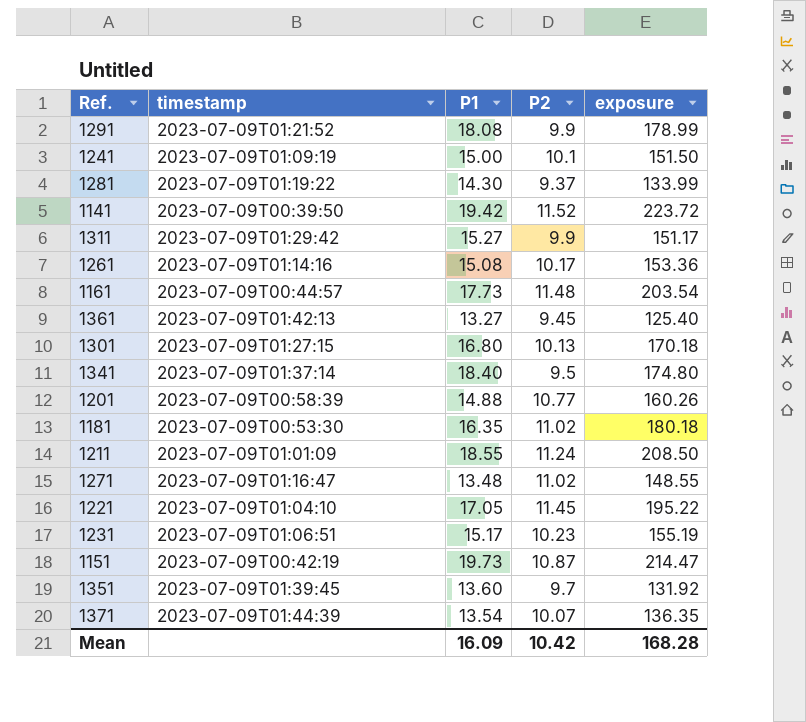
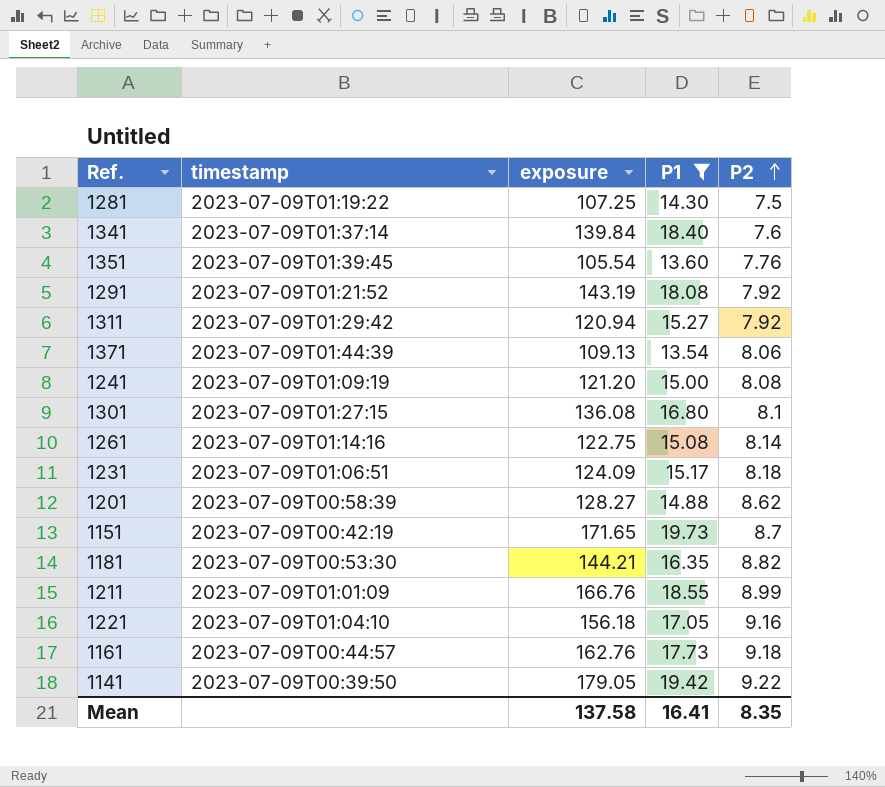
filter: none -> P1 >= 13.54
row order: none -> P2 ascending
column exposure | position: 5 -> 3
1281 | exposure: 133.99 -> 107.25
1281 | P2: 9.37 -> 7.5
1341 | exposure: 174.80 -> 139.84
1341 | P2: 9.5 -> 7.6
1351 | exposure: 131.92 -> 105.54
1351 | P2: 9.7 -> 7.76
1291 | exposure: 178.99 -> 143.19
1291 | P2: 9.9 -> 7.92
1311 | exposure: 151.17 -> 120.94
1311 | P2: 9.9 -> 7.92
1371 | exposure: 136.35 -> 109.13
1371 | P2: 10.07 -> 8.06
1241 | exposure: 151.50 -> 121.20
1241 | P2: 10.1 -> 8.08
1301 | exposure: 170.18 -> 136.08
1301 | P2: 10.13 -> 8.1
1261 | exposure: 153.36 -> 122.75
1261 | P2: 10.17 -> 8.14
1231 | exposure: 155.19 -> 124.09
1231 | P2: 10.23 -> 8.18
1201 | exposure: 160.26 -> 128.27
1201 | P2: 10.77 -> 8.62
1151 | exposure: 214.47 -> 171.65
1151 | P2: 10.87 -> 8.7
1181 | exposure: 180.18 -> 144.21
1181 | P2: 11.02 -> 8.82
1211 | exposure: 208.50 -> 166.76
1211 | P2: 11.24 -> 8.99
1221 | exposure: 195.22 -> 156.18
1221 | P2: 11.45 -> 9.16
1161 | exposure: 203.54 -> 162.76
1161 | P2: 11.48 -> 9.18
1141 | exposure: 223.72 -> 179.05
1141 | P2: 11.52 -> 9.22
Mean | exposure: 168.28 -> 137.58
Mean | P1: 16.09 -> 16.41
Mean | P2: 10.42 -> 8.35

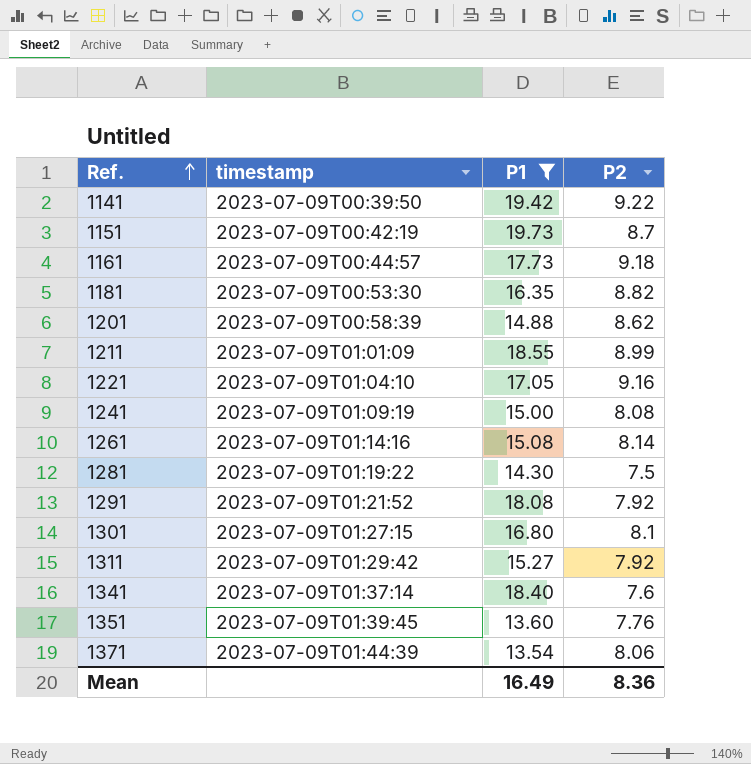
row order: P2 ascending -> Ref. ascending
column exposure | formula: [P1] * [P2] -> none
row 1231: 2023-07-09T01:06:51 | 124.09 | 15.17 | 8.18 -> none
Mean | P1: 16.41 -> 16.49
Mean | P2: 8.35 -> 8.36

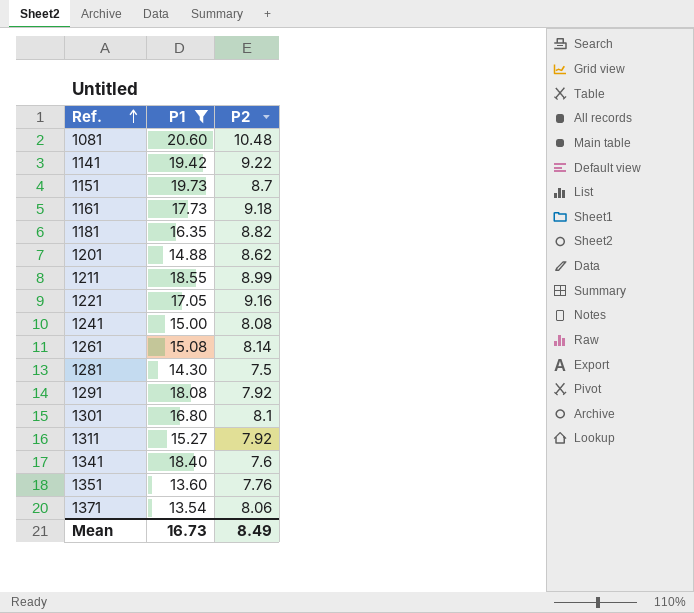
column timestamp | position: 2 -> none
row 1081: none -> 20.60 | 10.48
Mean | P1: 16.49 -> 16.73
Mean | P2: 8.36 -> 8.49

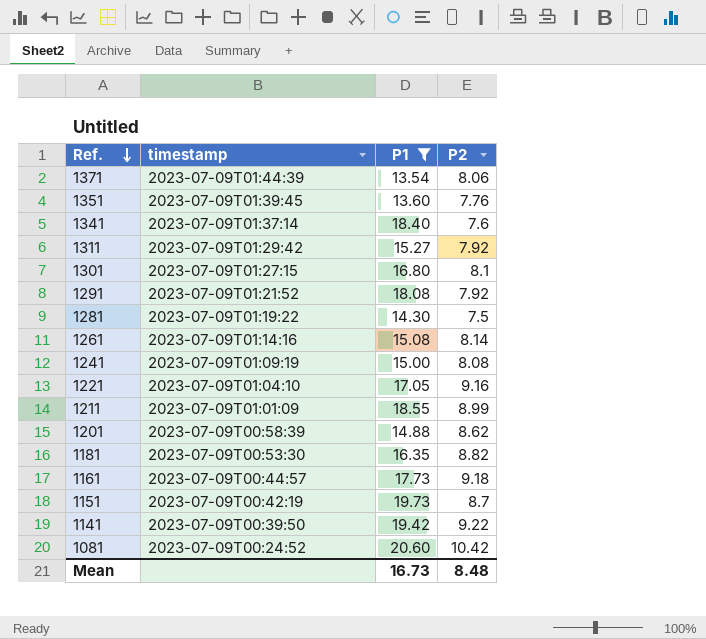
row order: Ref. ascending -> Ref. descending
column timestamp | position: none -> 2
1081 | P2: 10.48 -> 10.42
Mean | P2: 8.49 -> 8.48

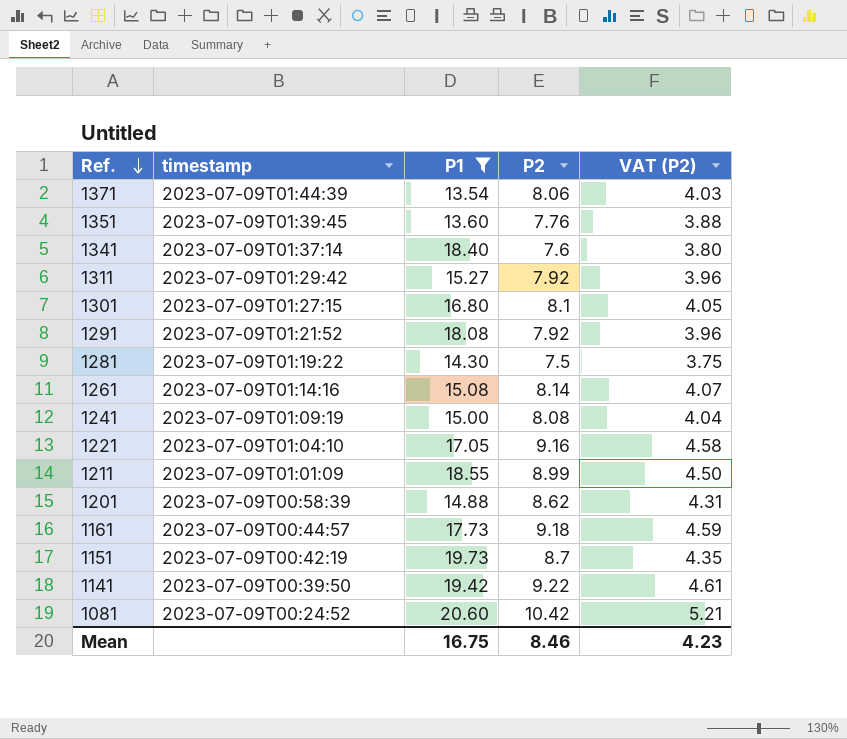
column VAT (P2) | formula: none -> [P2] * 0.5
row 1181: 2023-07-09T00:53:30 | 16.35 | 8.82 -> none
Mean | P1: 16.73 -> 16.75
Mean | P2: 8.48 -> 8.46

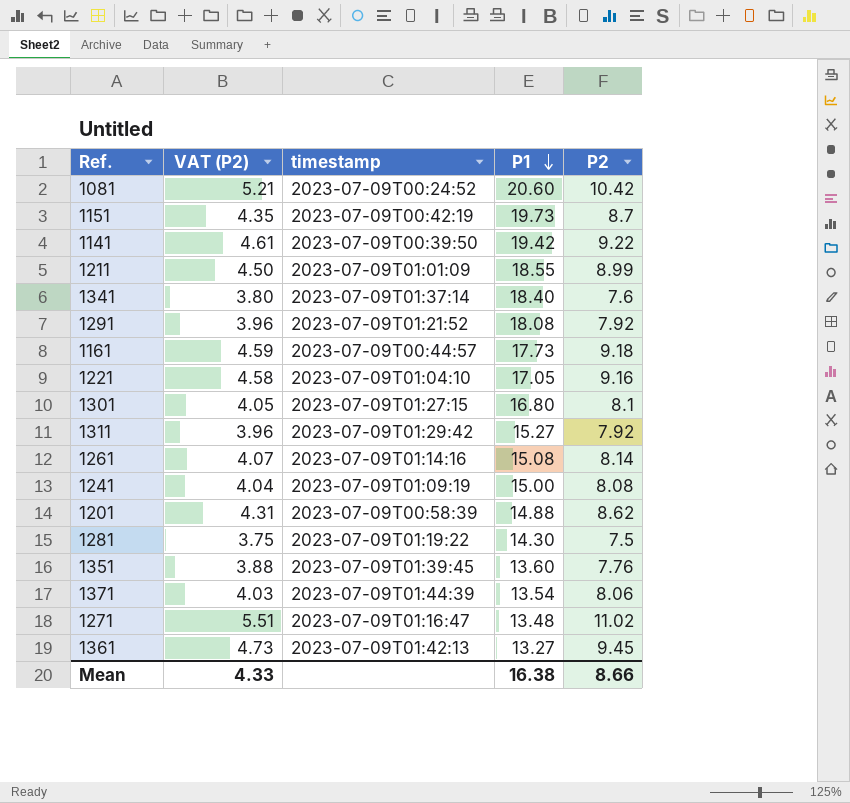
filter: P1 >= 13.54 -> none
row order: Ref. descending -> P1 descending
column VAT (P2) | position: 5 -> 2
Mean | VAT (P2): 4.23 -> 4.33
Mean | P1: 16.75 -> 16.38
Mean | P2: 8.46 -> 8.66

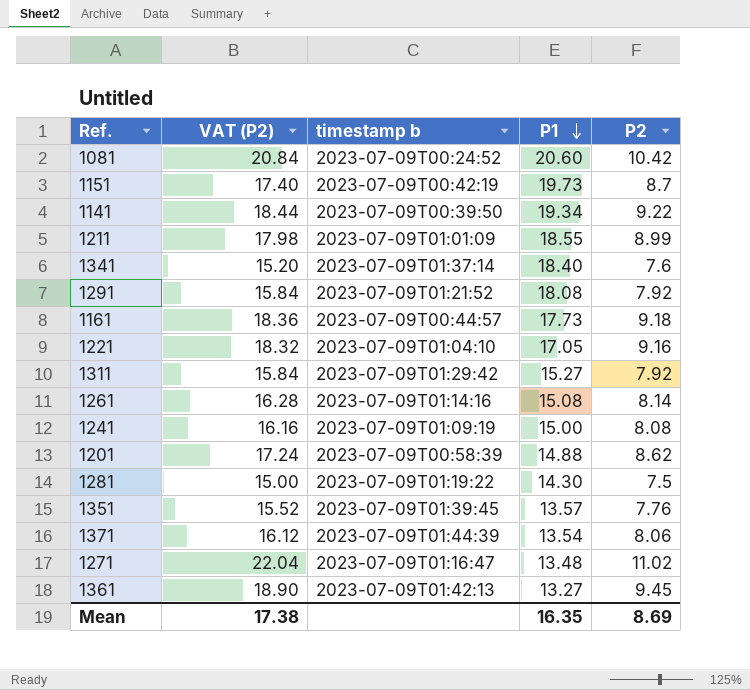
column VAT (P2) | formula: [P2] * 0.5 -> [P2] * 2
column name: timestamp -> timestamp b
row 1301: 4.05 | 2023-07-09T01:27:15 | 16.80 | 8.1 -> none
1141 | P1: 19.42 -> 19.34
1351 | P1: 13.60 -> 13.57
Mean | VAT (P2): 4.33 -> 17.38
Mean | P1: 16.38 -> 16.35
Mean | P2: 8.66 -> 8.69

